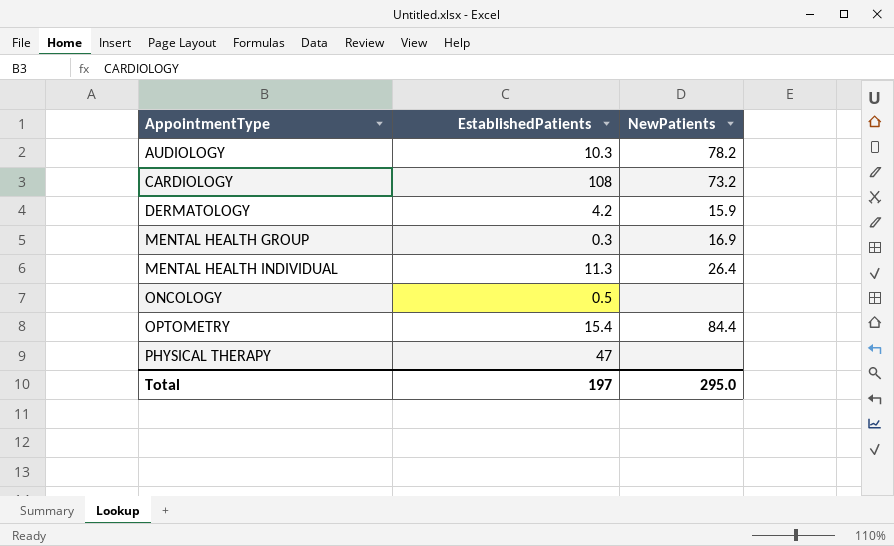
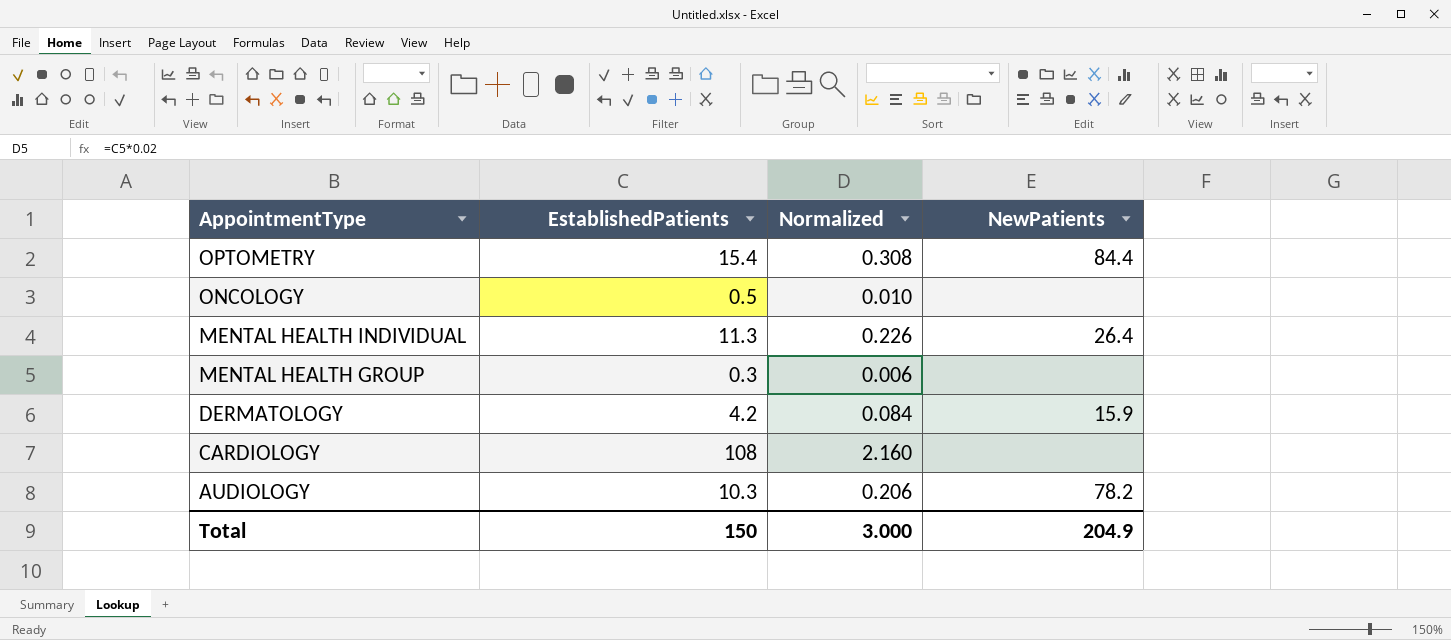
row order: AppointmentType ascending -> AppointmentType descending
column Normalized | formula: none -> [EstablishedPatients] * 0.02
row PHYSICAL THERAPY: 47 | none -> none
MENTAL HEALTH GROUP | NewPatients: 16.9 -> none
CARDIOLOGY | NewPatients: 73.2 -> none
Total | EstablishedPatients: 197 -> 150
Total | NewPatients: 295.0 -> 204.9

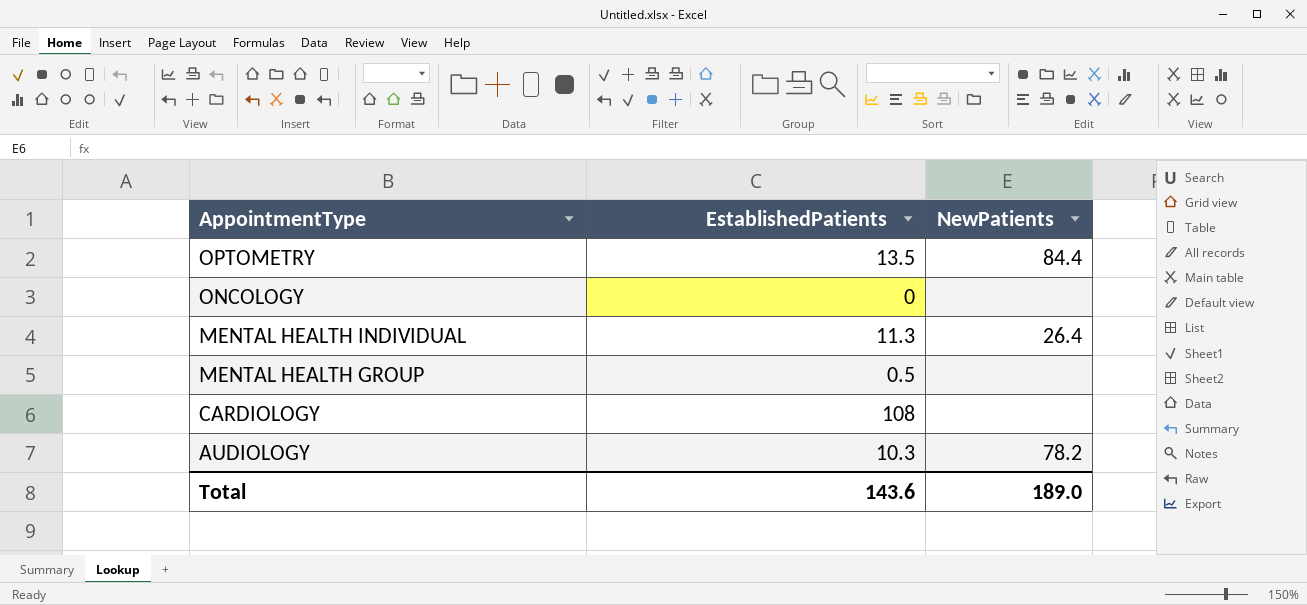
column Normalized | formula: [EstablishedPatients] * 0.02 -> none
row DERMATOLOGY: 4.2 | 0.084 | 15.9 -> none
OPTOMETRY | EstablishedPatients: 15.4 -> 13.5
ONCOLOGY | EstablishedPatients: 0.5 -> 0
MENTAL HEALTH GROUP | EstablishedPatients: 0.3 -> 0.5
Total | EstablishedPatients: 150 -> 143.6
Total | NewPatients: 204.9 -> 189.0

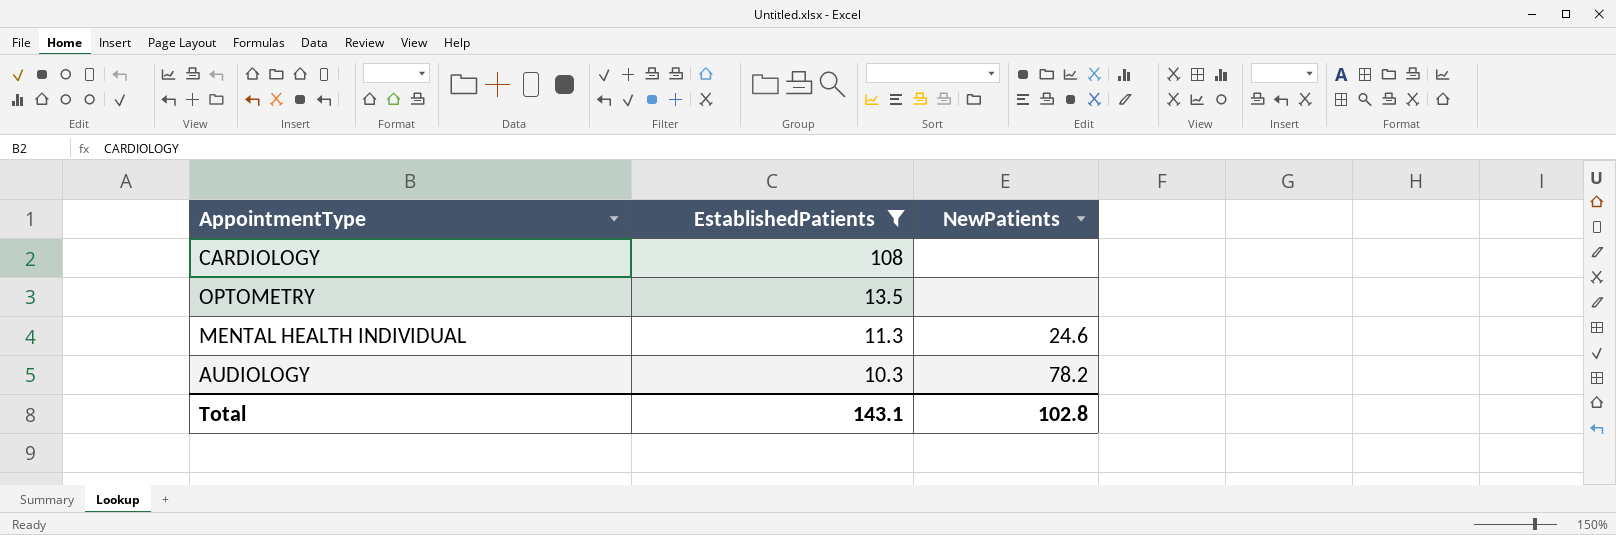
filter: none -> EstablishedPatients >= 10.3
row order: AppointmentType descending -> EstablishedPatients descending
OPTOMETRY | NewPatients: 84.4 -> none
MENTAL HEALTH INDIVIDUAL | NewPatients: 26.4 -> 24.6
Total | EstablishedPatients: 143.6 -> 143.1
Total | NewPatients: 189.0 -> 102.8

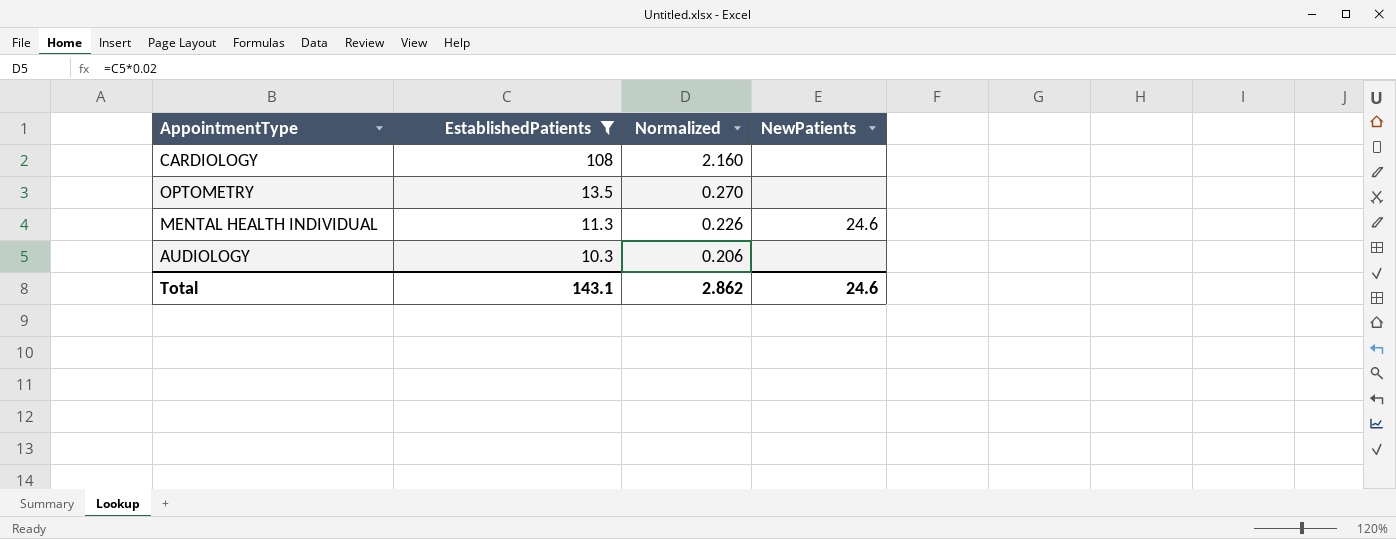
column Normalized | formula: none -> [EstablishedPatients] * 0.02
AUDIOLOGY | NewPatients: 78.2 -> none
Total | NewPatients: 102.8 -> 24.6

